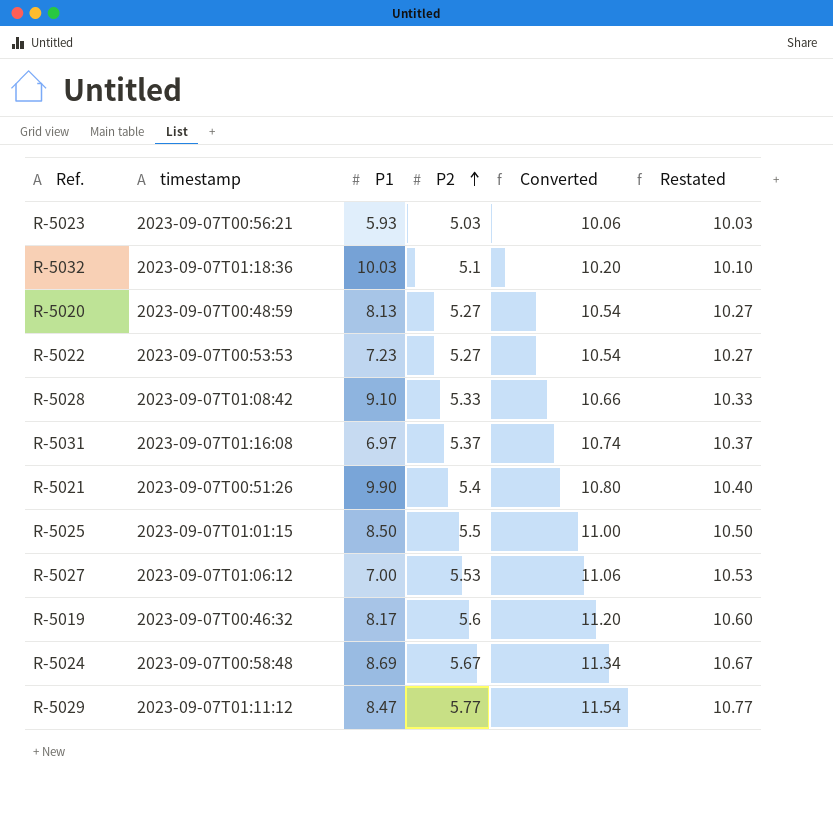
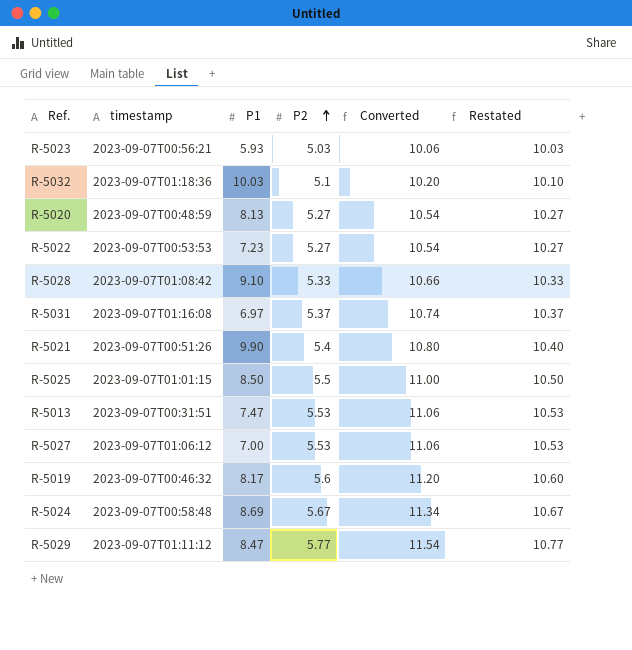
row R-5013: none -> 2023-09-07T00:31:51 | 7.47 | 5.53 | 11.06 | 10.53

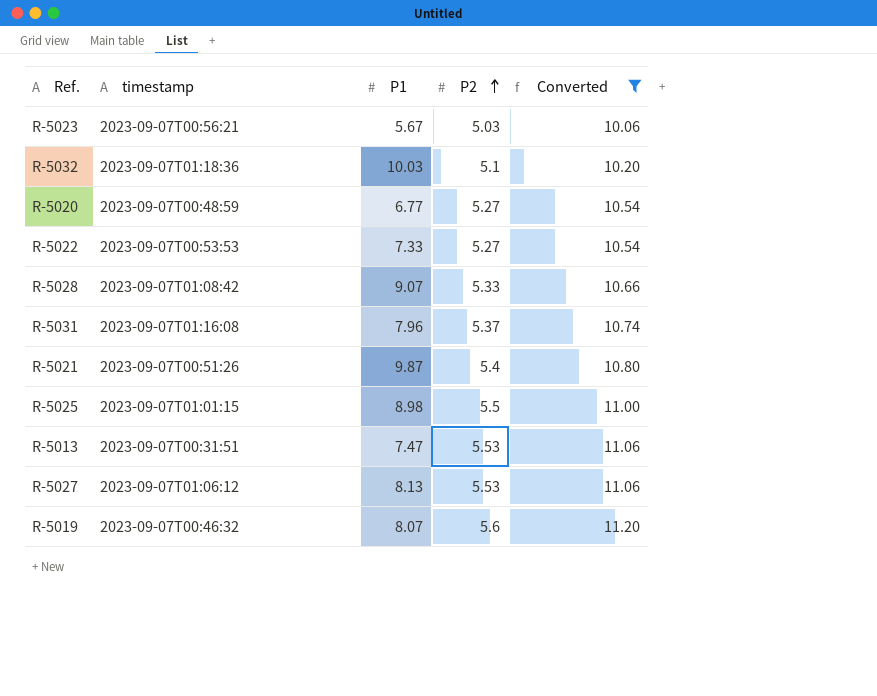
filter: none -> Converted <= 11.20
column Restated | formula: [P2] + 5 -> none
R-5023 | P1: 5.93 -> 5.67
R-5020 | P1: 8.13 -> 6.77
R-5022 | P1: 7.23 -> 7.33
R-5028 | P1: 9.10 -> 9.07
R-5031 | P1: 6.97 -> 7.96
R-5021 | P1: 9.90 -> 9.87
R-5025 | P1: 8.50 -> 8.98
R-5027 | P1: 7.00 -> 8.13
R-5019 | P1: 8.17 -> 8.07

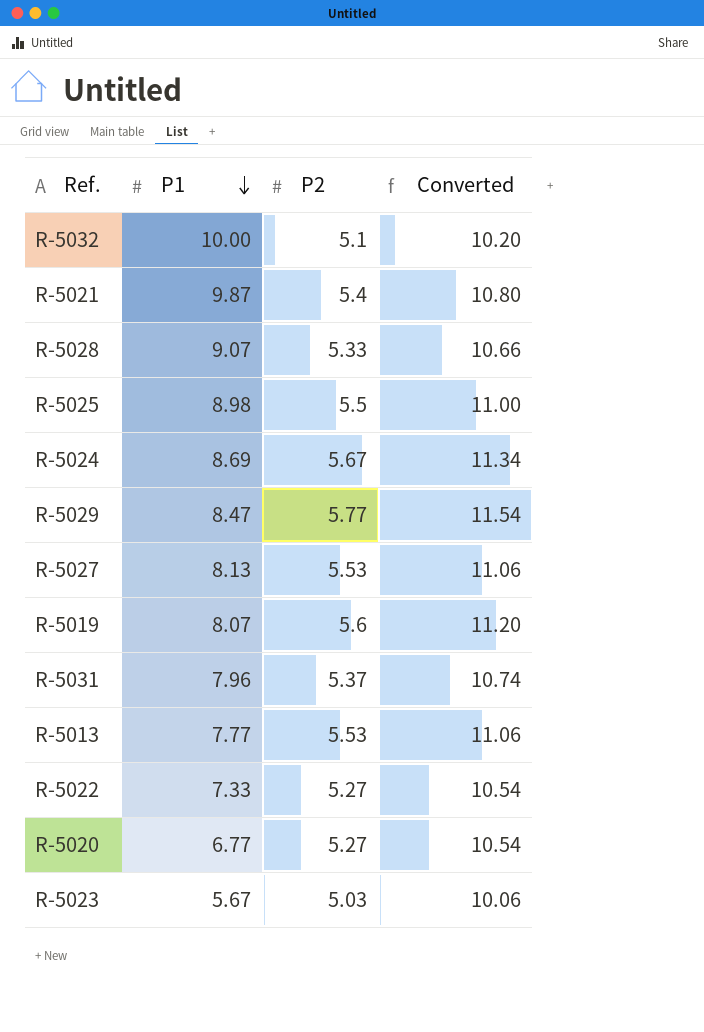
filter: Converted <= 11.20 -> none
row order: P2 ascending -> P1 descending
column timestamp | position: 2 -> none
R-5032 | P1: 10.03 -> 10.00
R-5013 | P1: 7.47 -> 7.77

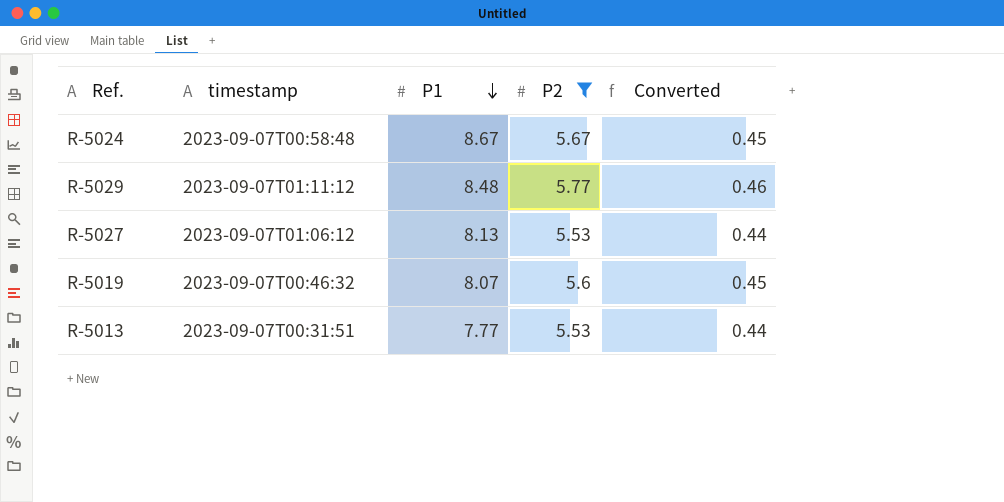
filter: none -> P2 >= 5.53
column timestamp | position: none -> 2
column Converted | formula: [P2] * 2 -> [P2] * 0.08
R-5024 | P1: 8.69 -> 8.67
R-5029 | P1: 8.47 -> 8.48

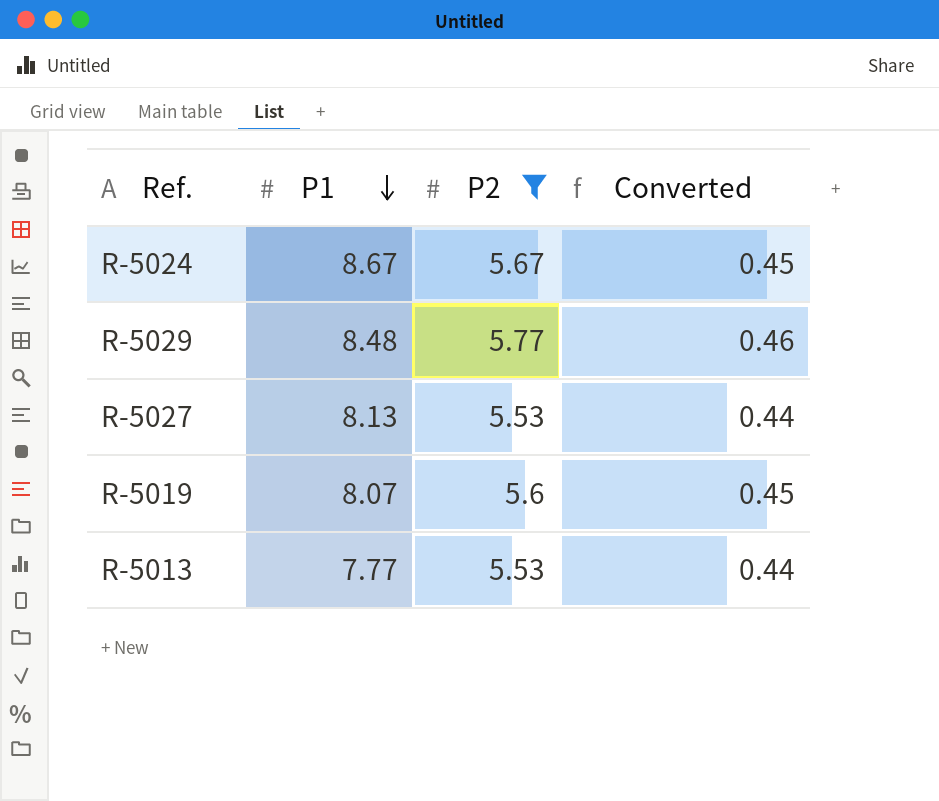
column timestamp | position: 2 -> none

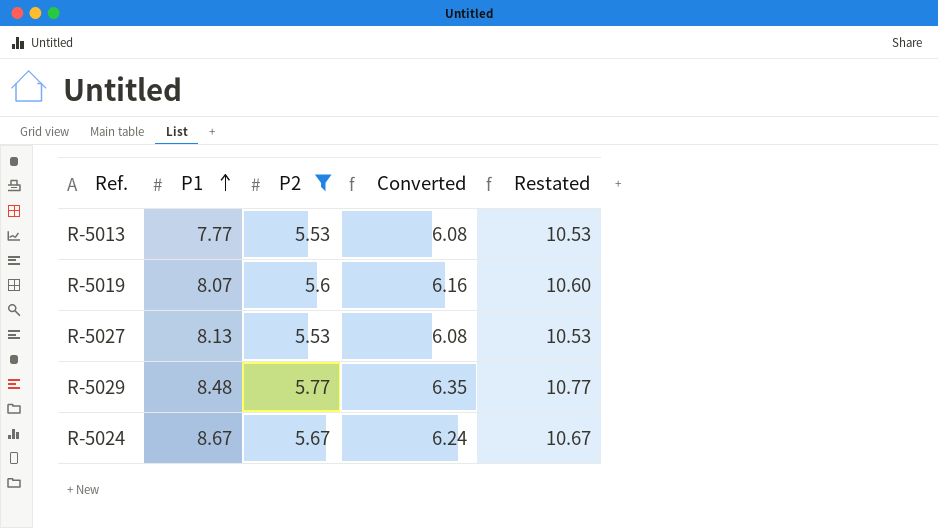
row order: P1 descending -> P1 ascending
column Converted | formula: [P2] * 0.08 -> [P2] * 1.1
column Restated | formula: none -> [P2] + 5

